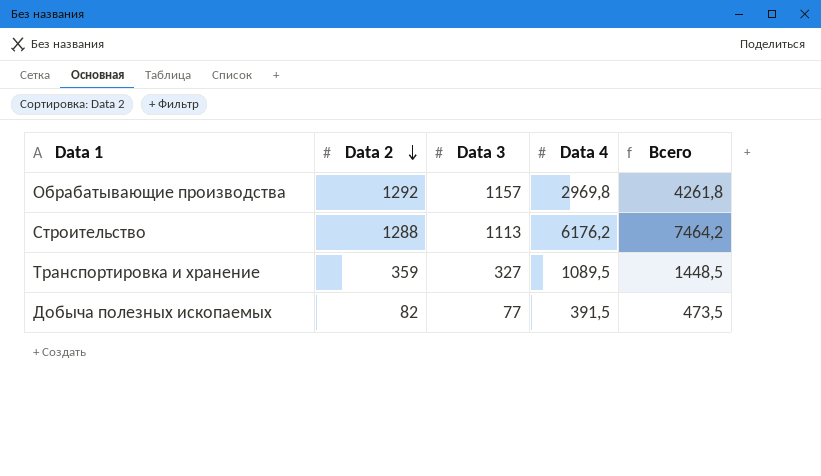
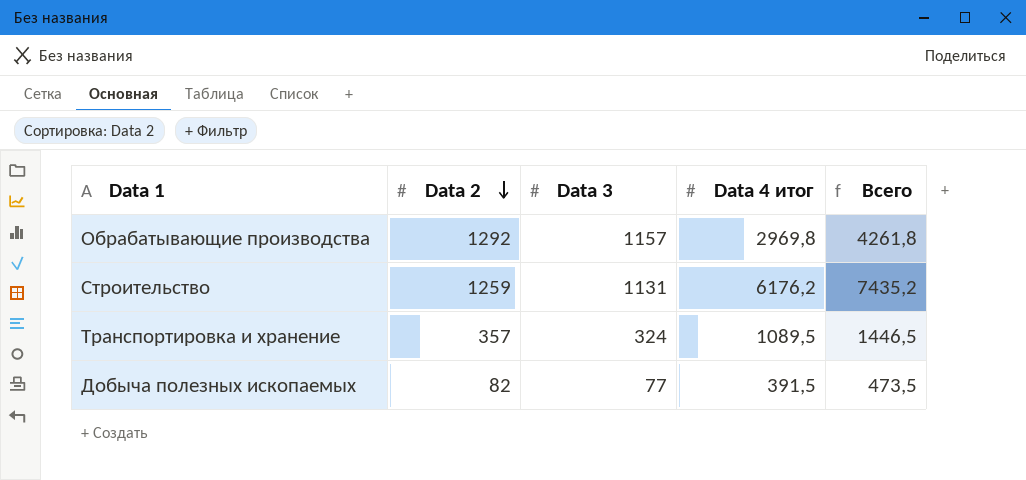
column name: Data 4 -> Data 4 итог
Строительство | Data 2: 1288 -> 1259
Строительство | Data 3: 1113 -> 1131
Строительство | Всего: 7464,2 -> 7435,2
Транспортировка и хранение | Data 2: 359 -> 357
Транспортировка и хранение | Data 3: 327 -> 324
Транспортировка и хранение | Всего: 1448,5 -> 1446,5

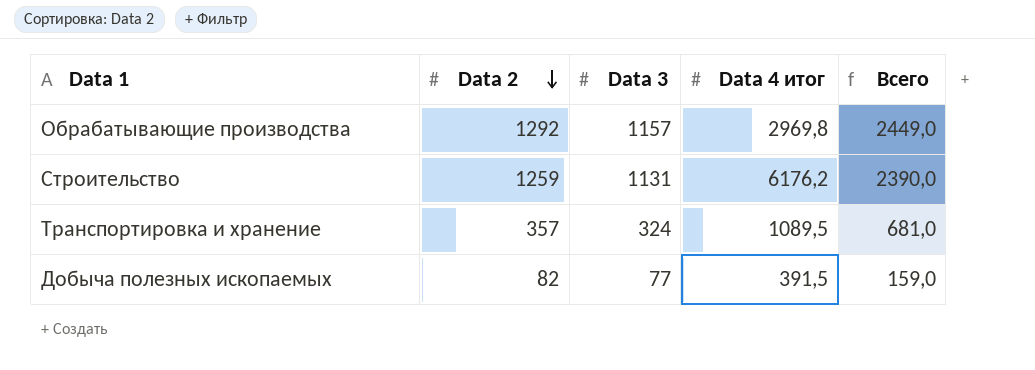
column Всего | formula: [Data 2] + [Data 4 итог] -> [Data 2] + [Data 3]

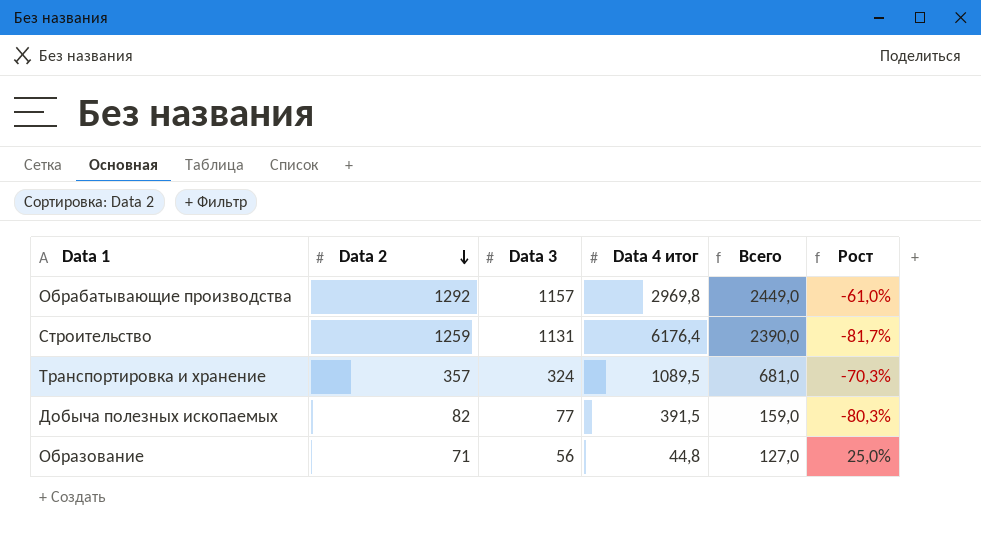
column Рост | formula: none -> ([Data 3] - [Data 4 итог]) / [Data 4 итог]
Строительство | Data 4 итог: 6176,2 -> 6176,4
row Образование: none -> 71 | 56 | 44,8 | 127,0 | 25,0%

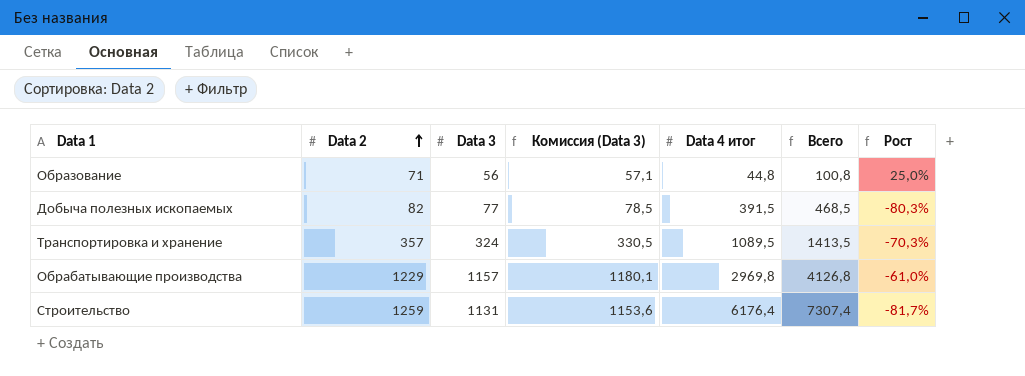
row order: Data 2 descending -> Data 2 ascending
column Комиссия (Data 3) | formula: none -> [Data 3] * 1,02
column Всего | formula: [Data 2] + [Data 3] -> [Data 3] + [Data 4 итог]
Обрабатывающие производства | Data 2: 1292 -> 1229

